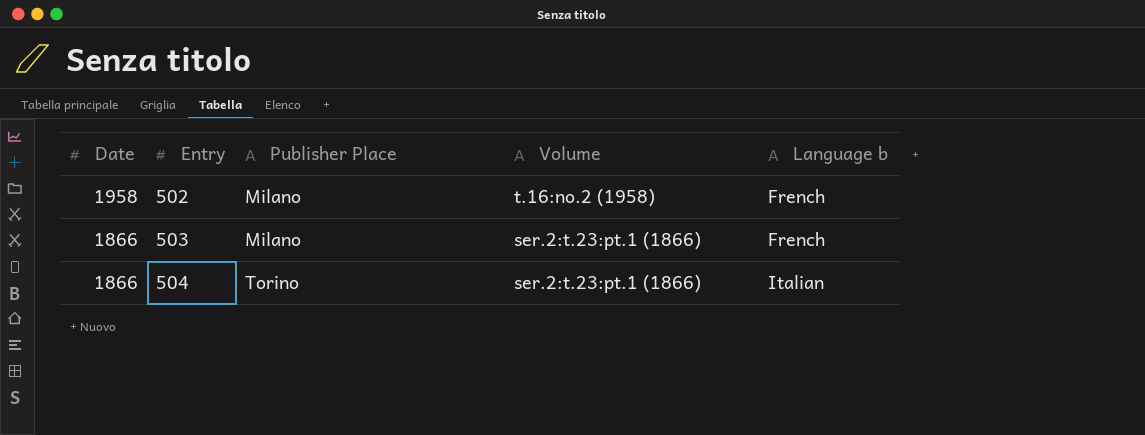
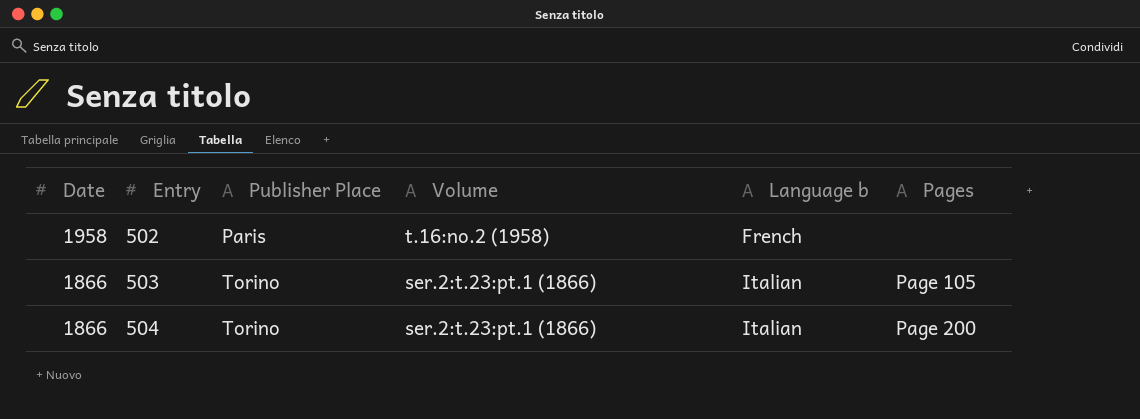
column Pages | position: none -> 6
502 | Publisher Place: Milano -> Paris
503 | Publisher Place: Milano -> Torino
503 | Language b: French -> Italian

